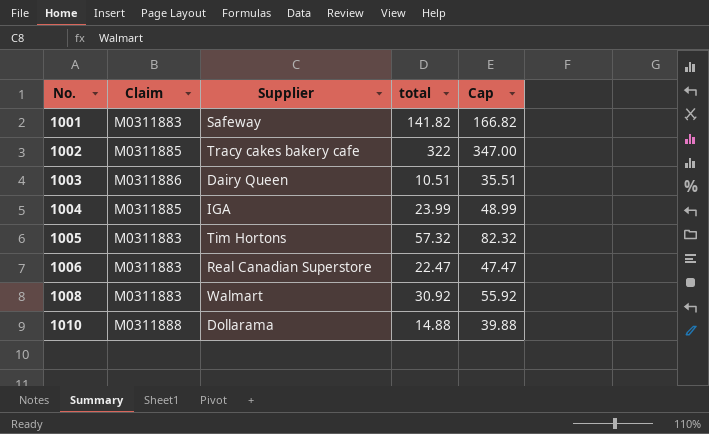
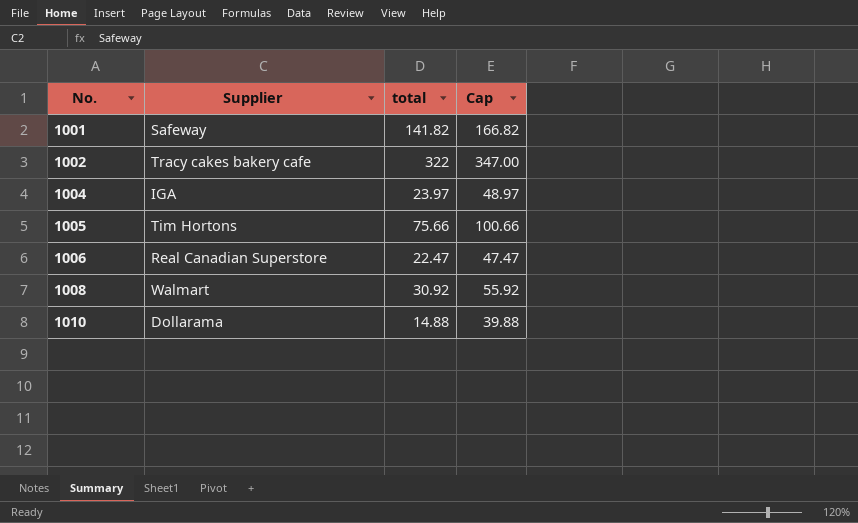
column Claim | position: 2 -> none
row 1003: M0311886 | Dairy Queen | 10.51 | 35.51 -> none
1004 | total: 23.99 -> 23.97
1004 | Cap: 48.99 -> 48.97
1005 | total: 57.32 -> 75.66
1005 | Cap: 82.32 -> 100.66

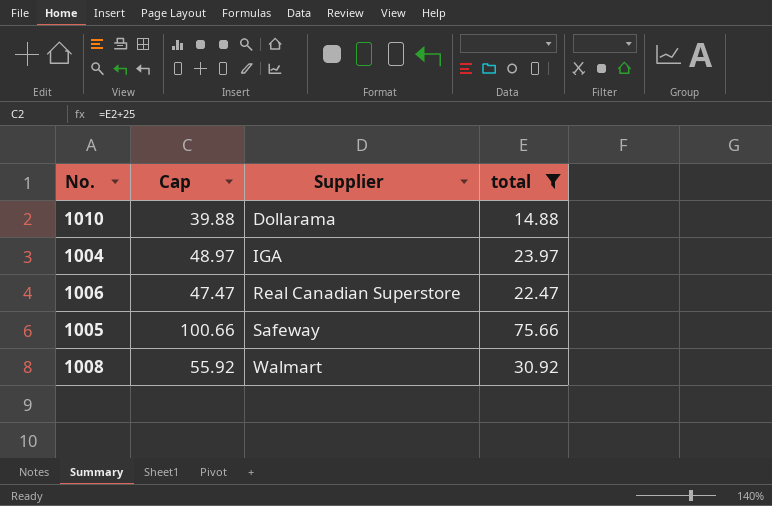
filter: none -> total <= 75.66
row order: No. ascending -> Supplier ascending
column Cap | position: 4 -> 2
1005 | Supplier: Tim Hortons -> Safeway

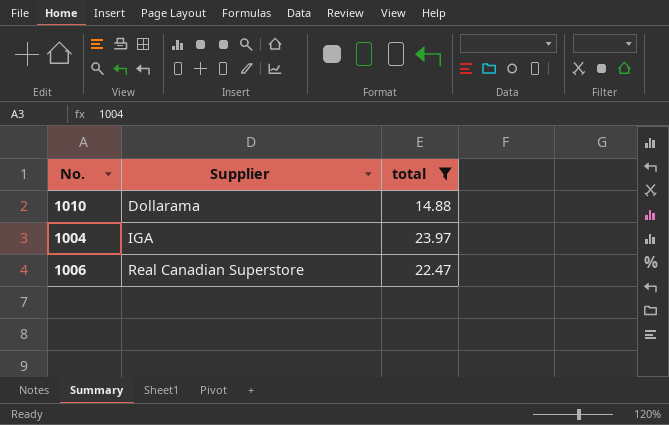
column Cap | formula: [total] + 25 -> none
row 1005: 100.66 | Safeway | 75.66 -> none
row 1008: 55.92 | Walmart | 30.92 -> none

